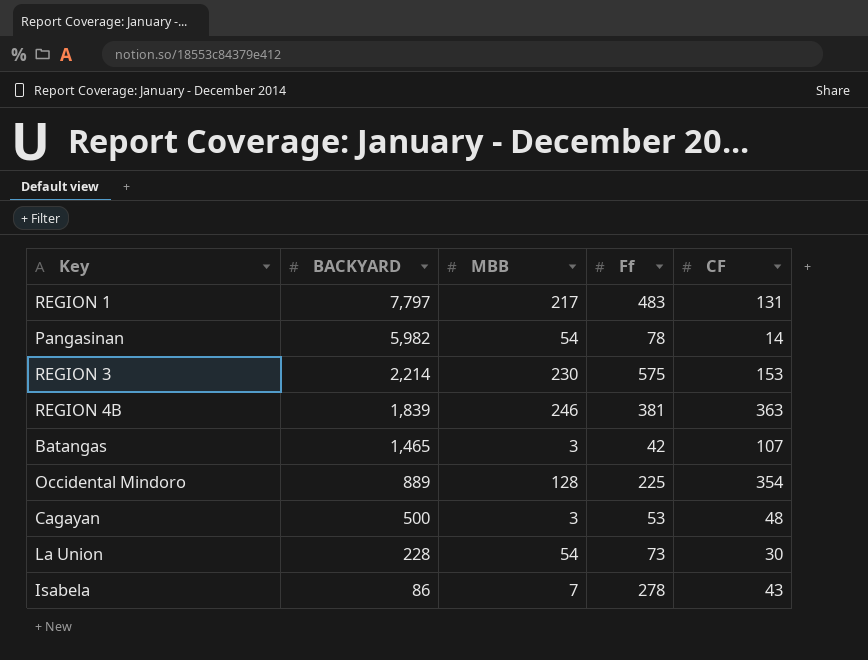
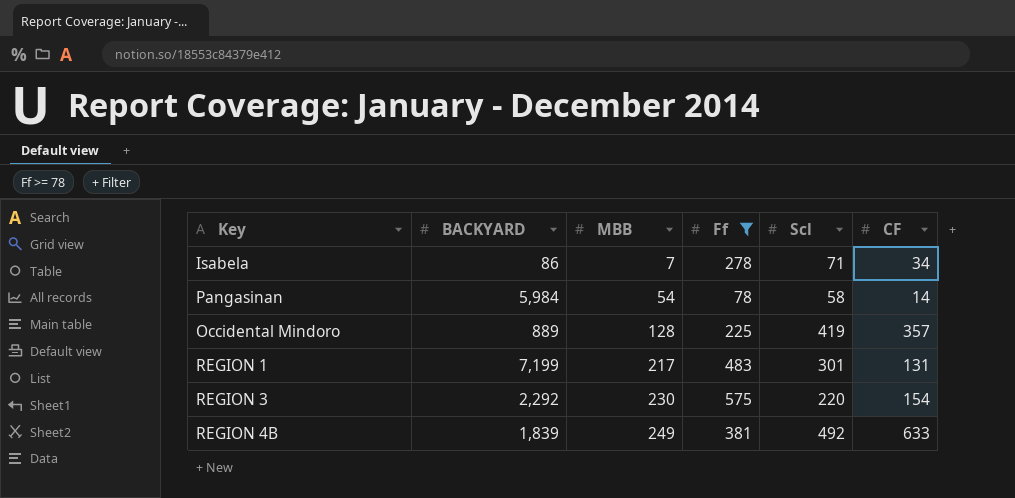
filter: none -> Ff >= 78
row order: BACKYARD descending -> MBB ascending
column Scl | position: none -> 5
Isabela | CF: 43 -> 34
Pangasinan | BACKYARD: 5,982 -> 5,984
Occidental Mindoro | CF: 354 -> 357
REGION 1 | BACKYARD: 7,797 -> 7,199
REGION 3 | BACKYARD: 2,214 -> 2,292
REGION 3 | CF: 153 -> 154
REGION 4B | MBB: 246 -> 249
REGION 4B | CF: 363 -> 633

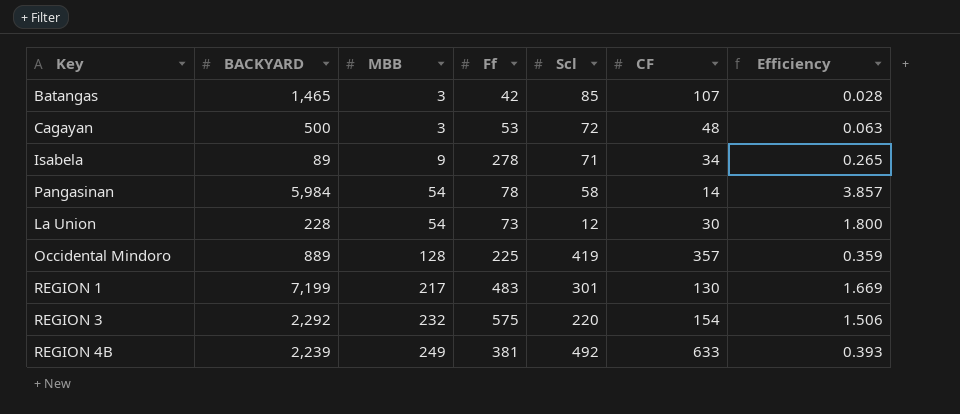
filter: Ff >= 78 -> none
column Efficiency | formula: none -> [MBB] / [CF]
Isabela | BACKYARD: 86 -> 89
Isabela | MBB: 7 -> 9
REGION 1 | CF: 131 -> 130
REGION 3 | MBB: 230 -> 232
REGION 4B | BACKYARD: 1,839 -> 2,239

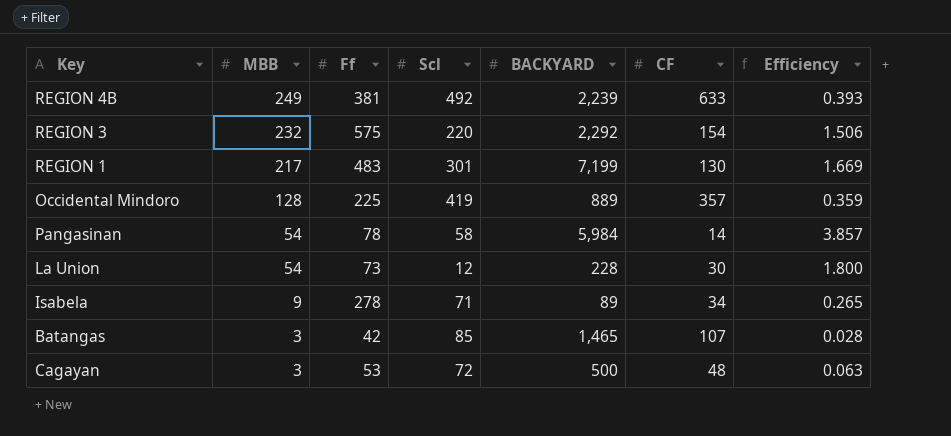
row order: MBB ascending -> MBB descending
column BACKYARD | position: 2 -> 5

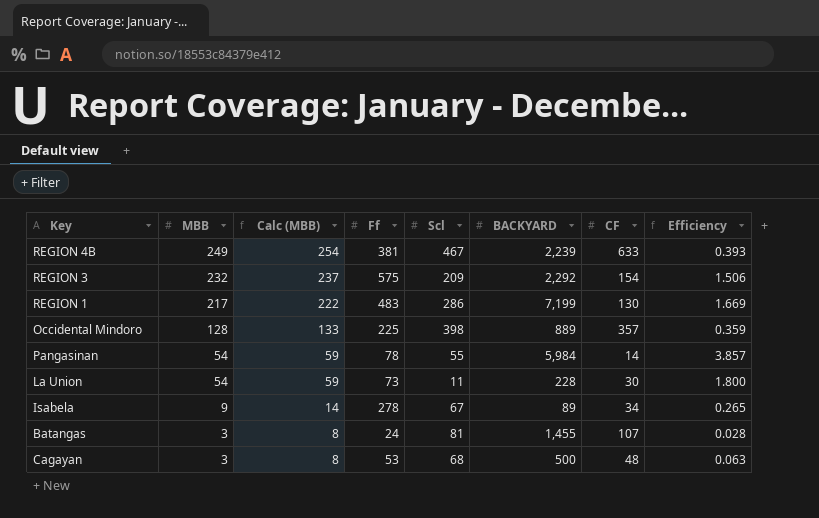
column Calc (MBB) | formula: none -> [MBB] + 5
REGION 4B | Scl: 492 -> 467
REGION 3 | Scl: 220 -> 209
REGION 1 | Scl: 301 -> 286
Occidental Mindoro | Scl: 419 -> 398
Pangasinan | Scl: 58 -> 55
La Union | Scl: 12 -> 11
Isabela | Scl: 71 -> 67
Batangas | Ff: 42 -> 24
Batangas | Scl: 85 -> 81
Batangas | BACKYARD: 1,465 -> 1,455
Cagayan | Scl: 72 -> 68

